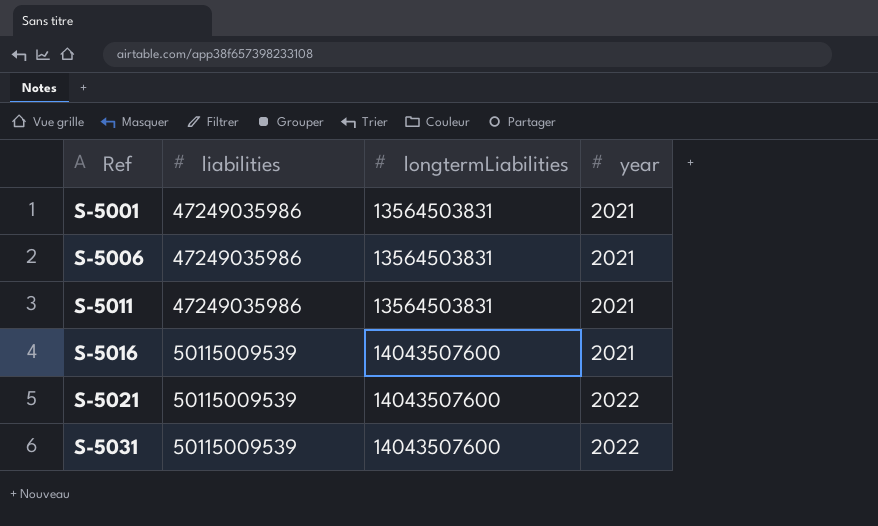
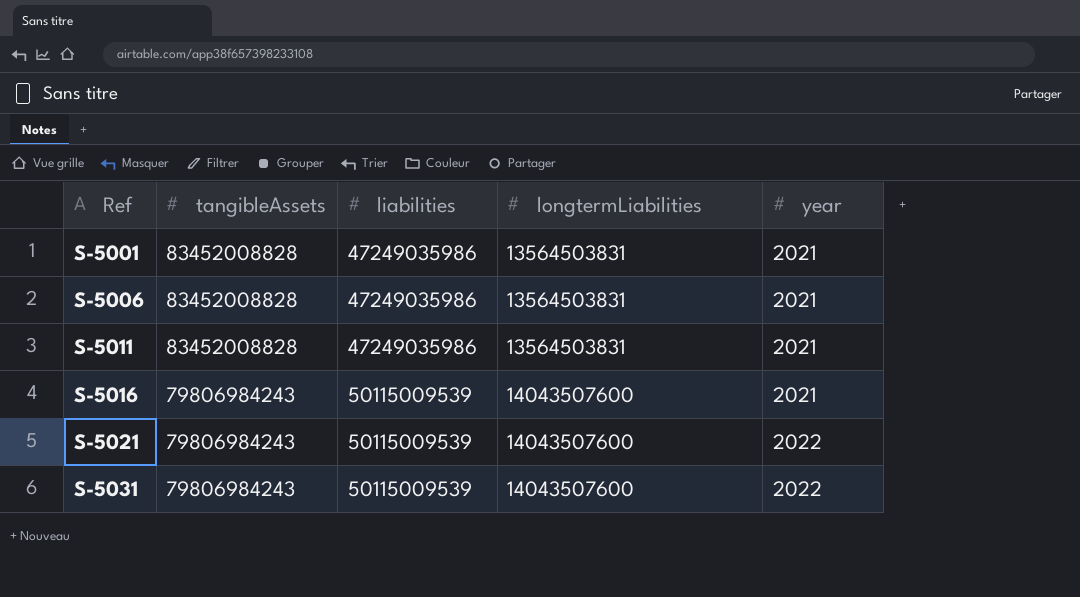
column tangibleAssets | position: none -> 2

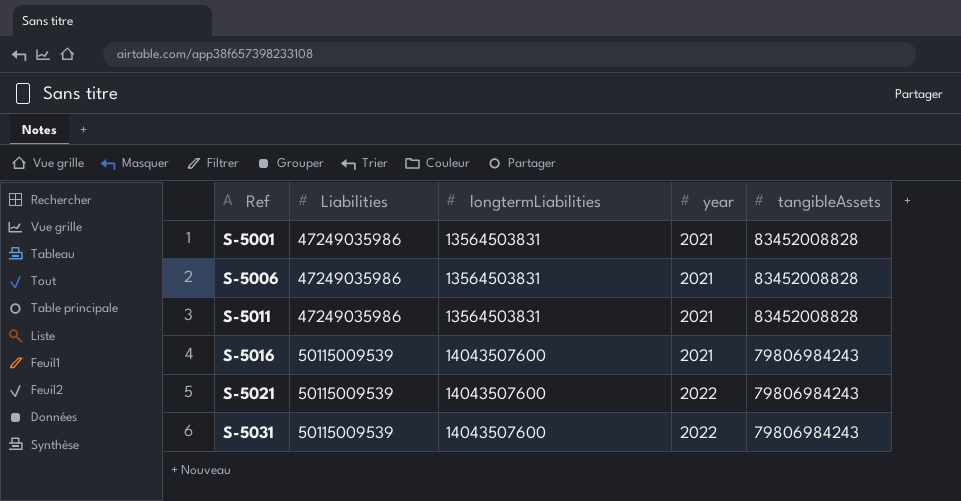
column name: liabilities -> Liabilities
column tangibleAssets | position: 2 -> 5

